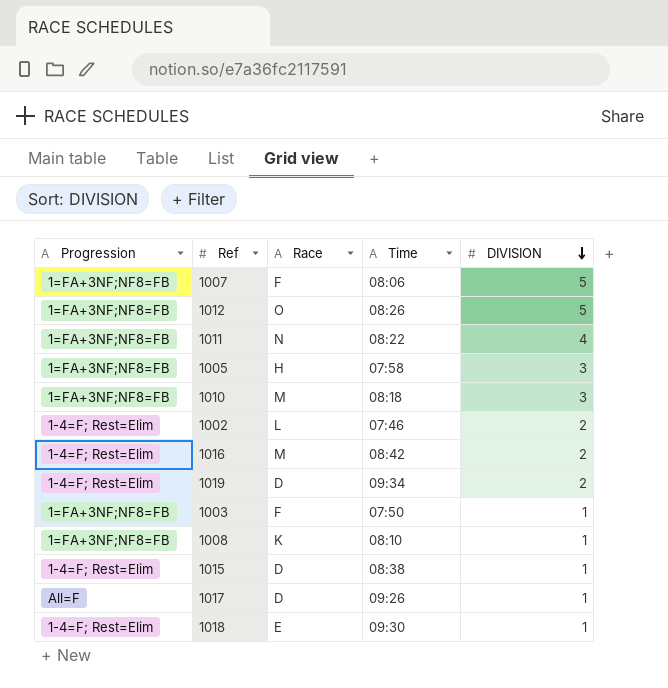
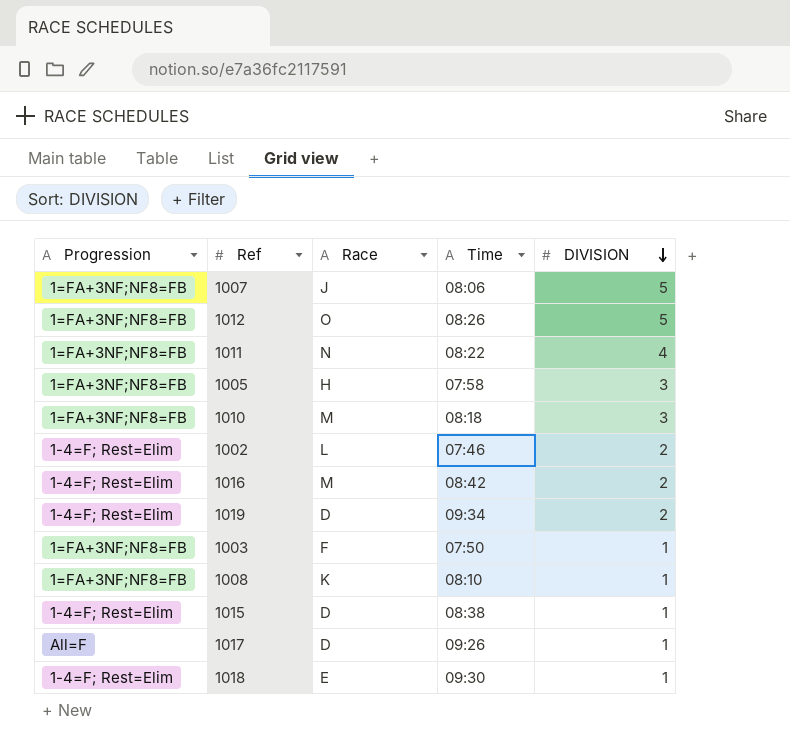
1007 | Race: F -> J

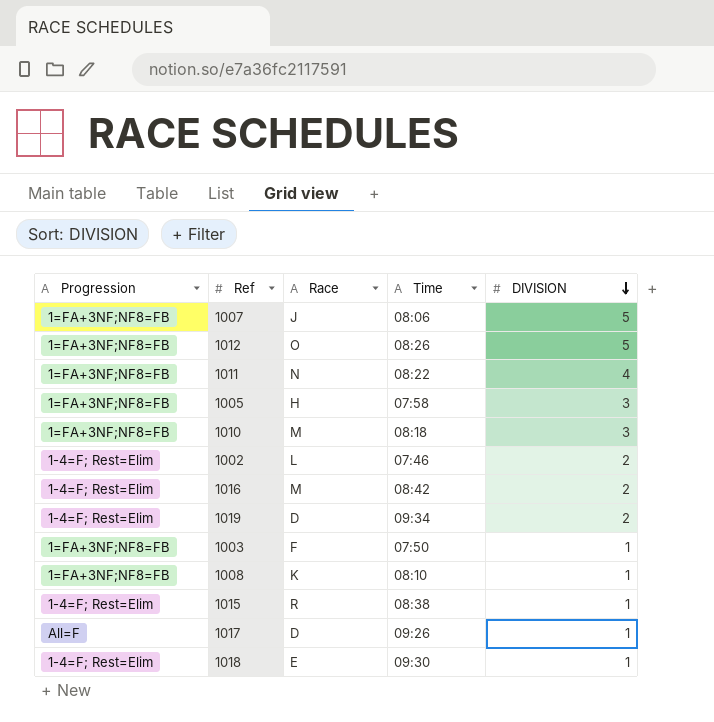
1015 | Race: D -> R

